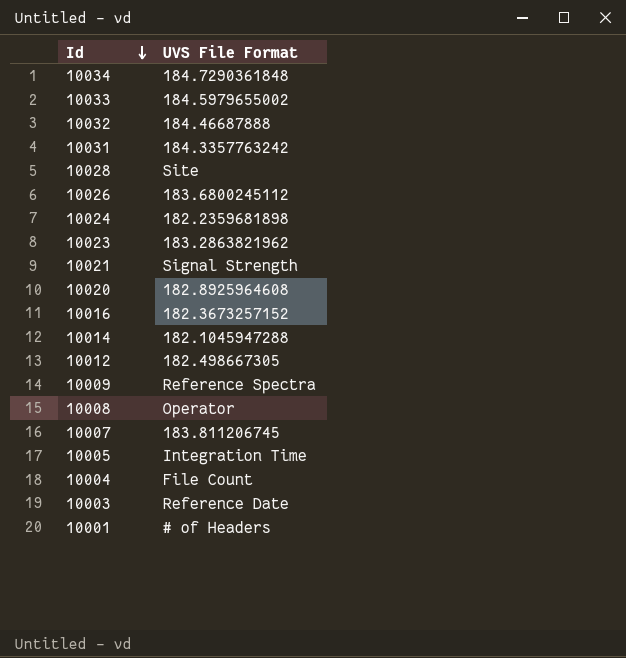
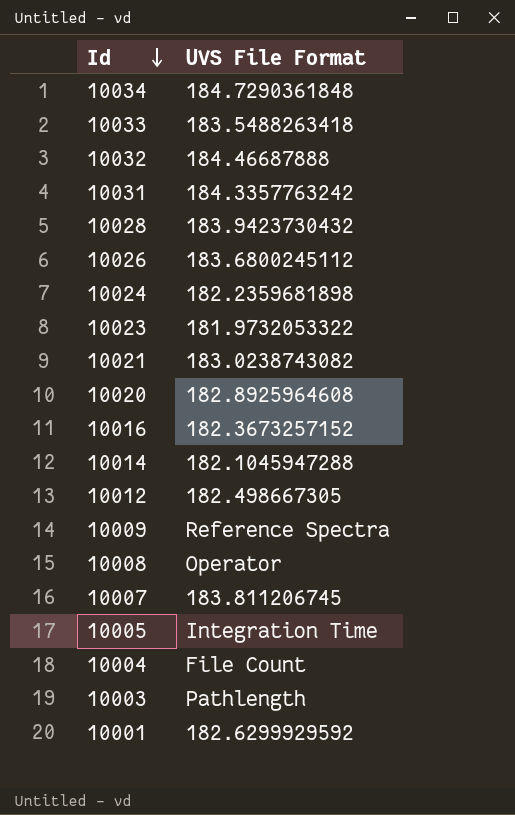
10033 | UVS File Format: 184.5979655002 -> 183.5488263418
10028 | UVS File Format: Site -> 183.9423730432
10023 | UVS File Format: 183.2863821962 -> 181.9732053322
10021 | UVS File Format: Signal Strength -> 183.0238743082
10003 | UVS File Format: Reference Date -> Pathlength
10001 | UVS File Format: # of Headers -> 182.6299929592

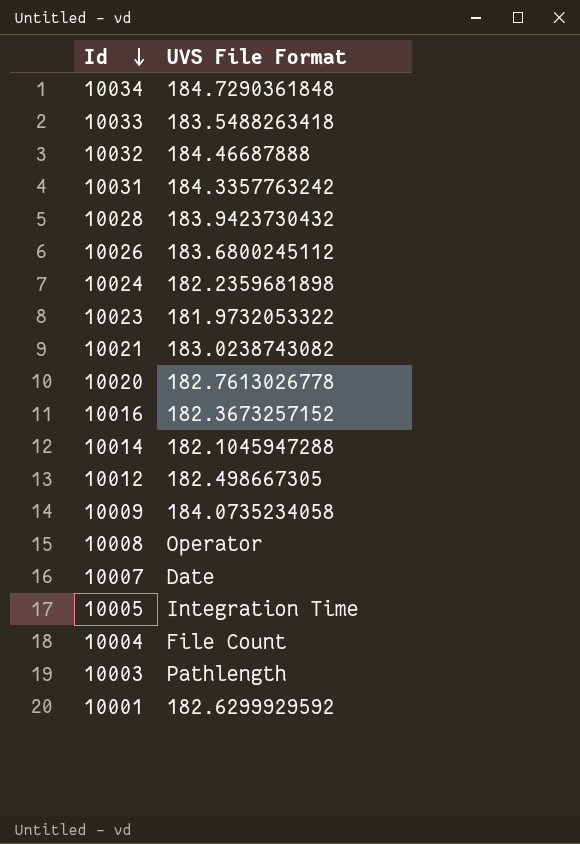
10020 | UVS File Format: 182.8925964608 -> 182.7613026778
10009 | UVS File Format: Reference Spectra -> 184.0735234058
10007 | UVS File Format: 183.811206745 -> Date

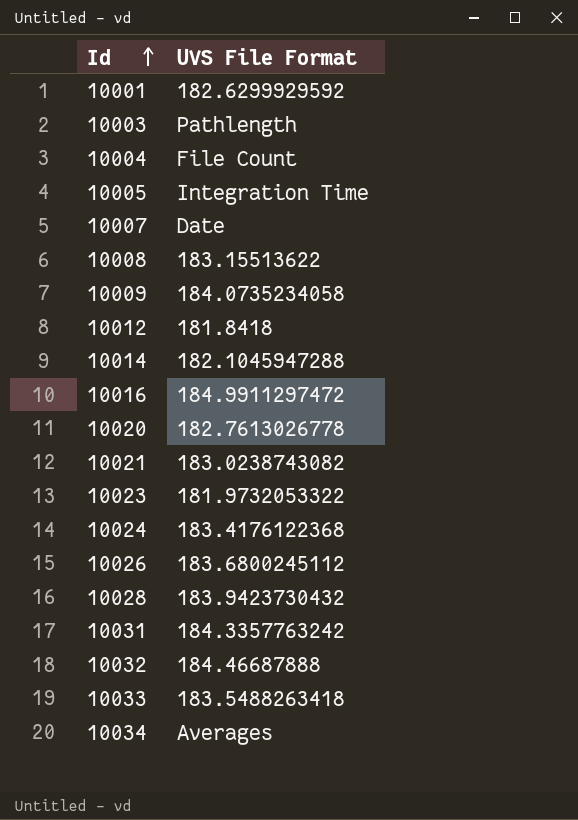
row order: Id descending -> Id ascending
10008 | UVS File Format: Operator -> 183.15513622
10012 | UVS File Format: 182.498667305 -> 181.8418
10016 | UVS File Format: 182.3673257152 -> 184.9911297472
10024 | UVS File Format: 182.2359681898 -> 183.4176122368
10034 | UVS File Format: 184.7290361848 -> Averages

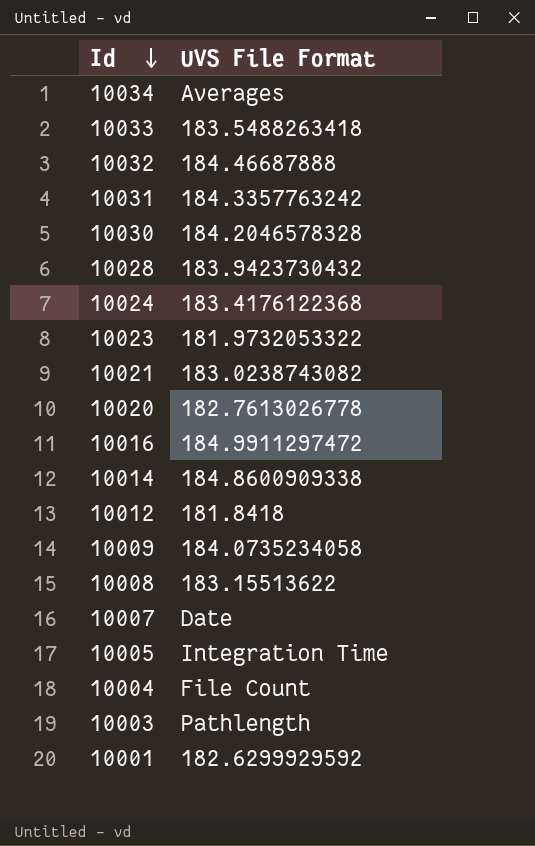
row order: Id ascending -> Id descending
row 10026: 183.6800245112 -> none
row 10030: none -> 184.2046578328
10014 | UVS File Format: 182.1045947288 -> 184.8600909338

